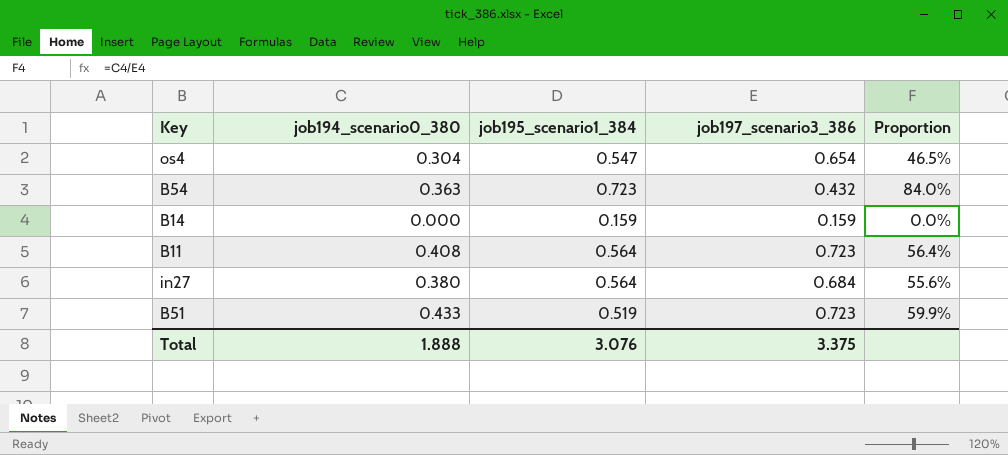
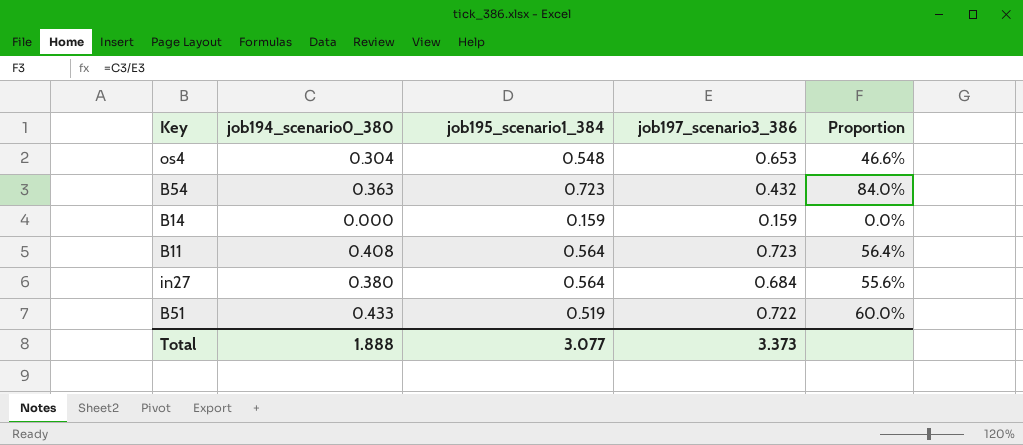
os4 | job195_scenario1_384: 0.547 -> 0.548
os4 | job197_scenario3_386: 0.654 -> 0.653
os4 | Proportion: 46.5% -> 46.6%
B51 | job197_scenario3_386: 0.723 -> 0.722
B51 | Proportion: 59.9% -> 60.0%
Total | job195_scenario1_384: 3.076 -> 3.077
Total | job197_scenario3_386: 3.375 -> 3.373

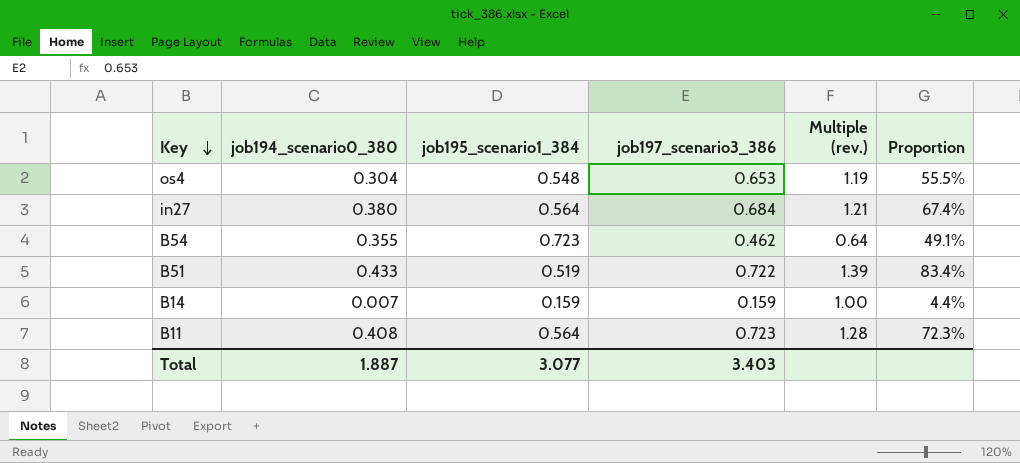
row order: none -> Key descending
column Multiple (rev.) | formula: none -> [job197_scenario3_386] / [job195_scenario1_384]
column Proportion | formula: [job194_scenario0_380] / [job197_scenario3_386] -> [job194_scenario0_380] / [job195_scenario1_384]
B54 | job194_scenario0_380: 0.363 -> 0.355
B54 | job197_scenario3_386: 0.432 -> 0.462
B14 | job194_scenario0_380: 0.000 -> 0.007
Total | job194_scenario0_380: 1.888 -> 1.887
Total | job197_scenario3_386: 3.373 -> 3.403

